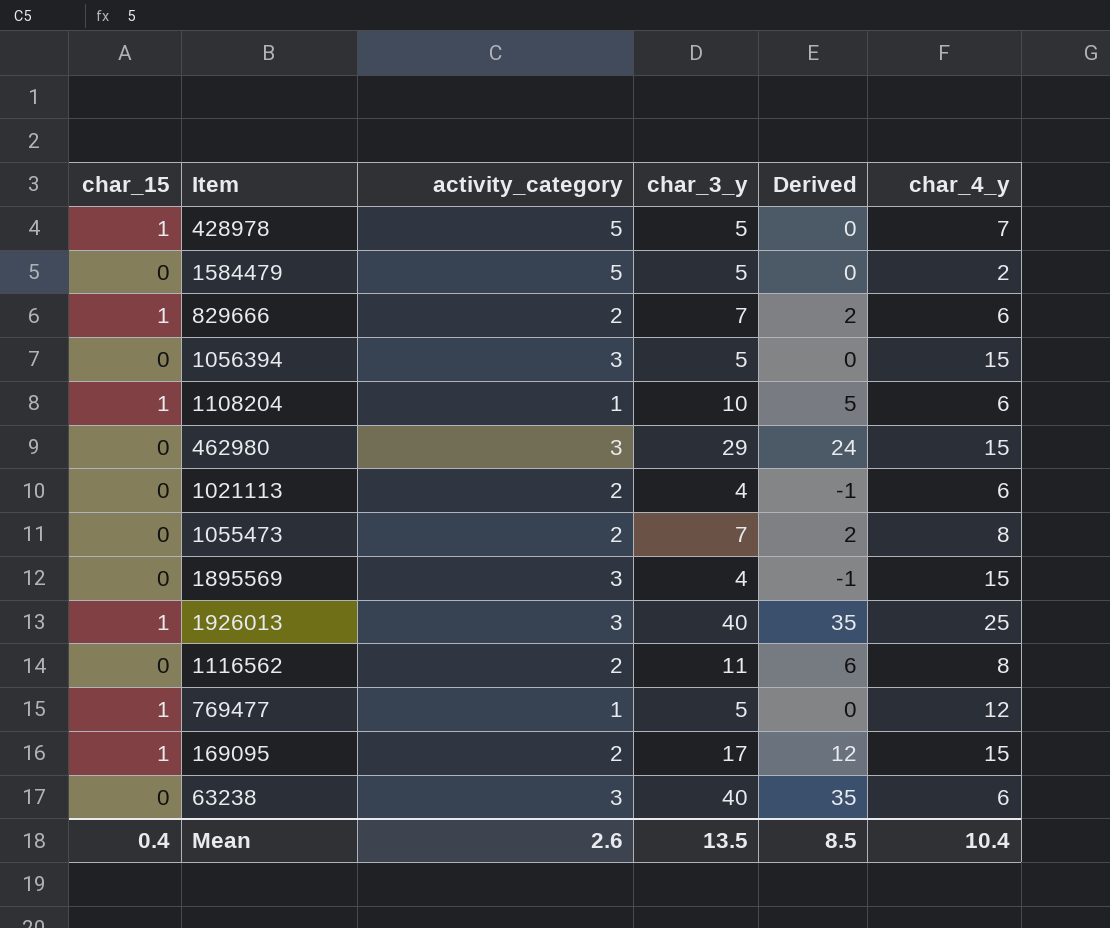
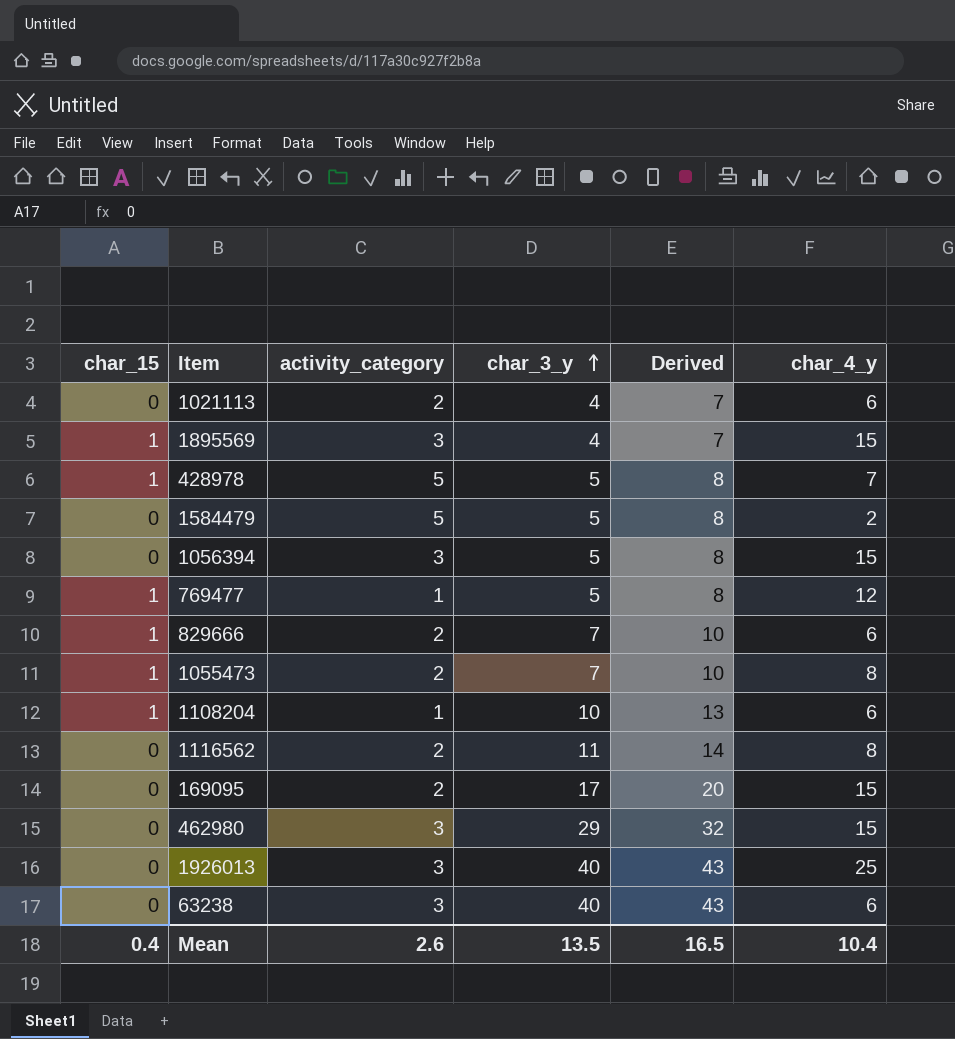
row order: none -> char_3_y ascending
column Derived | formula: [char_3_y] - 5 -> [char_3_y] + 3
1895569 | char_15: 0 -> 1
1055473 | char_15: 0 -> 1
169095 | char_15: 1 -> 0
1926013 | char_15: 1 -> 0
Mean | Derived: 8.5 -> 16.5

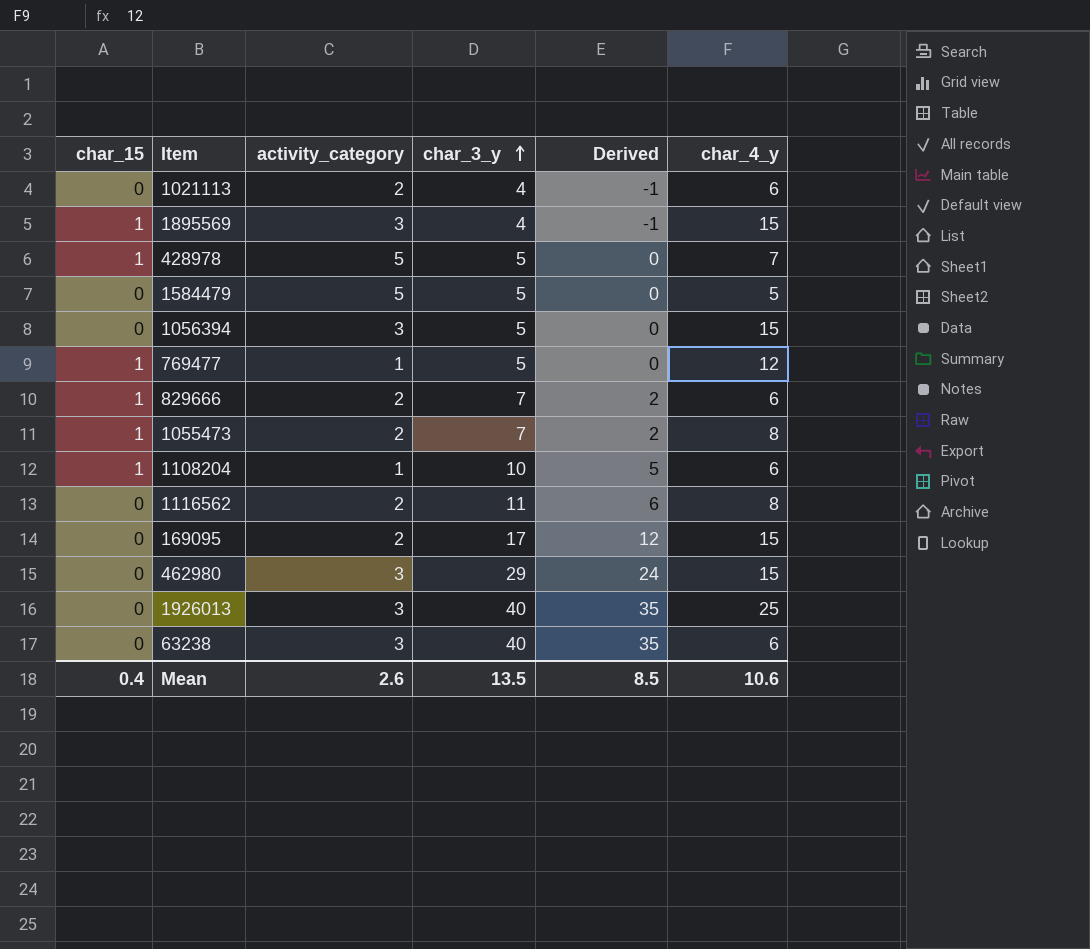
column Derived | formula: [char_3_y] + 3 -> [char_3_y] - 5
1584479 | char_4_y: 2 -> 5
Mean | Derived: 16.5 -> 8.5
Mean | char_4_y: 10.4 -> 10.6

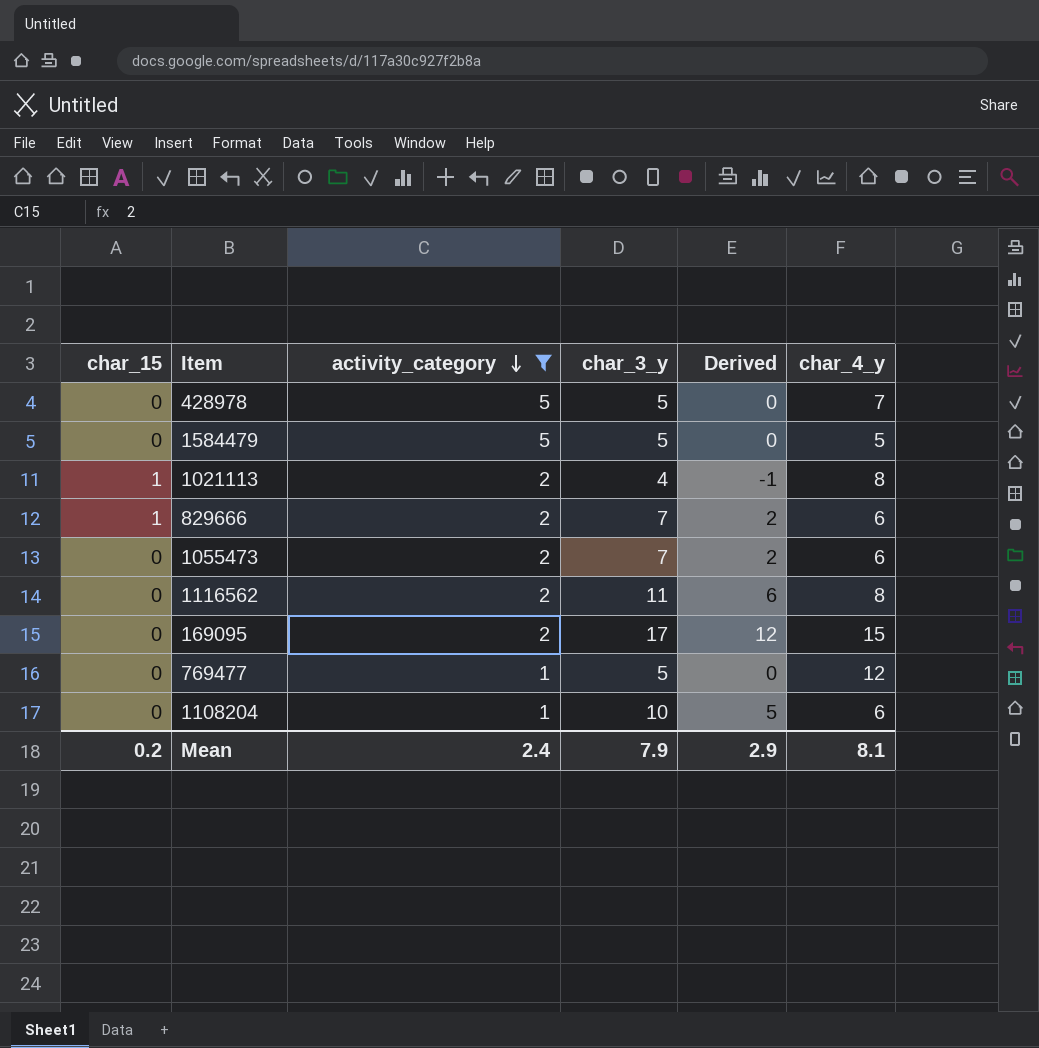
filter: none -> activity_category != 3
row order: char_3_y ascending -> activity_category descending
428978 | char_15: 1 -> 0
1021113 | char_15: 0 -> 1
1021113 | char_4_y: 6 -> 8
1055473 | char_15: 1 -> 0
1055473 | char_4_y: 8 -> 6
769477 | char_15: 1 -> 0
1108204 | char_15: 1 -> 0
Mean | char_15: 0.4 -> 0.2
Mean | activity_category: 2.6 -> 2.4
Mean | char_3_y: 13.5 -> 7.9
Mean | Derived: 8.5 -> 2.9
Mean | char_4_y: 10.6 -> 8.1

